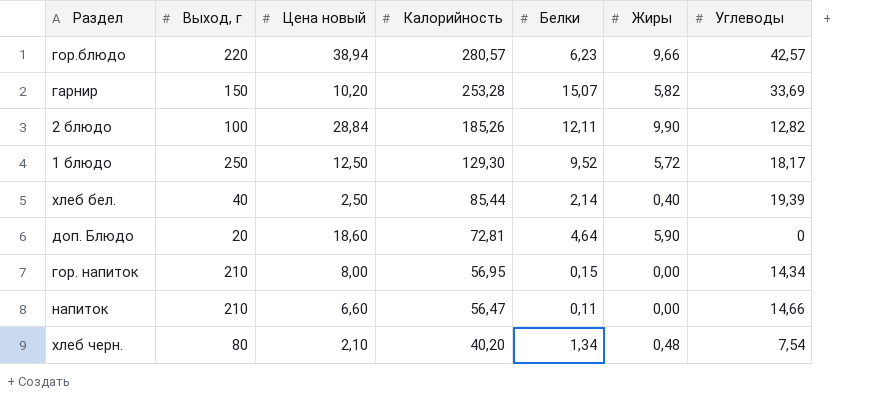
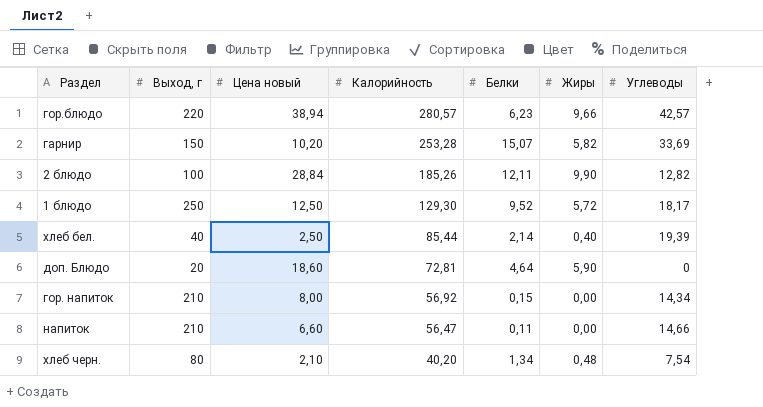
гор. напиток | Калорийность: 56,95 -> 56,92

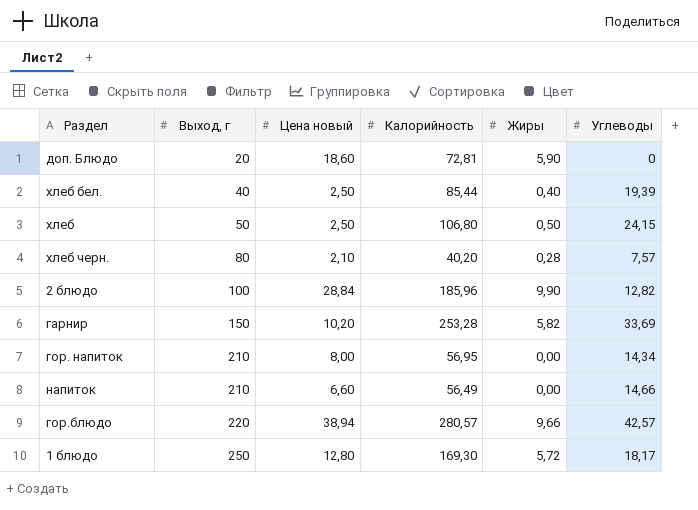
row order: Калорийность descending -> Выход, г ascending
column Белки | position: 5 -> none
row хлеб: none -> 50 | 2,50 | 106,80 | 0,50 | 24,15
хлеб черн. | Жиры: 0,48 -> 0,28
хлеб черн. | Углеводы: 7,54 -> 7,57
2 блюдо | Калорийность: 185,26 -> 185,96
гор. напиток | Калорийность: 56,92 -> 56,95
напиток | Калорийность: 56,47 -> 56,49
1 блюдо | Цена новый: 12,50 -> 12,80
1 блюдо | Калорийность: 129,30 -> 169,30

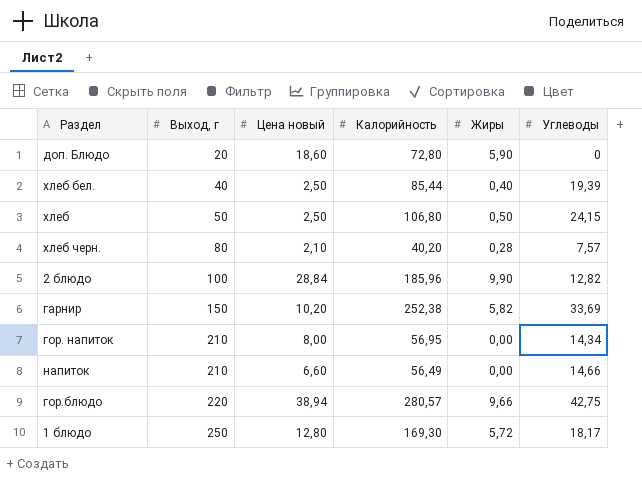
доп. Блюдо | Калорийность: 72,81 -> 72,80
гарнир | Калорийность: 253,28 -> 252,38
гор.блюдо | Углеводы: 42,57 -> 42,75

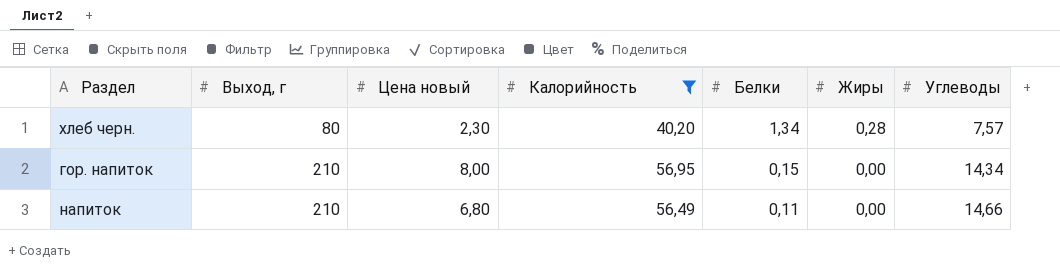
filter: none -> Калорийность <= 56,95
column Белки | position: none -> 5
хлеб черн. | Цена новый: 2,10 -> 2,30
напиток | Цена новый: 6,60 -> 6,80

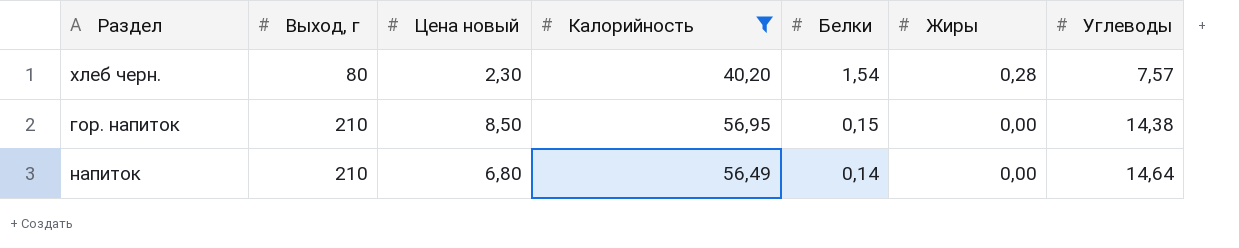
хлеб черн. | Белки: 1,34 -> 1,54
гор. напиток | Цена новый: 8,00 -> 8,50
гор. напиток | Углеводы: 14,34 -> 14,38
напиток | Белки: 0,11 -> 0,14
напиток | Углеводы: 14,66 -> 14,64

